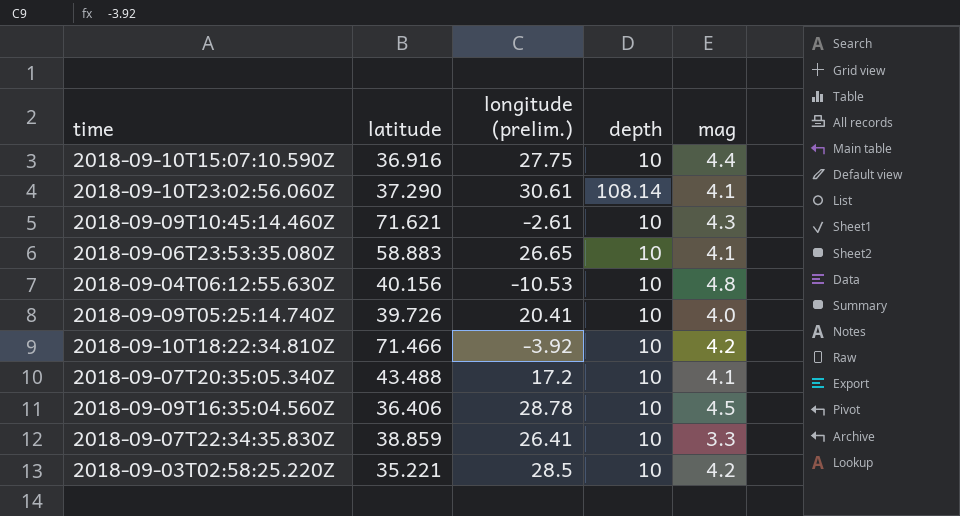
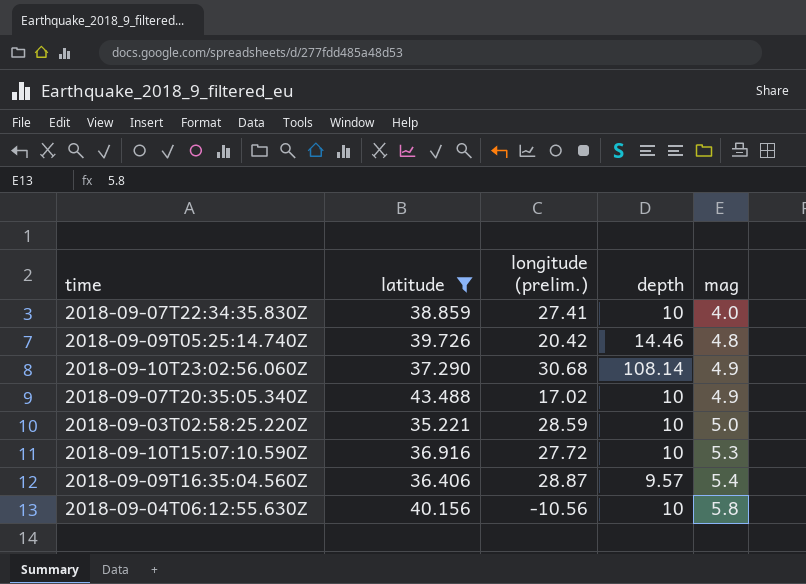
filter: none -> latitude <= 43.488
row order: none -> mag ascending
2018-09-07T22:34:35.830Z | longitude (prelim.): 26.41 -> 27.41
2018-09-07T22:34:35.830Z | mag: 3.3 -> 4.0
2018-09-09T05:25:14.740Z | longitude (prelim.): 20.41 -> 20.42
2018-09-09T05:25:14.740Z | depth: 10 -> 14.46
2018-09-09T05:25:14.740Z | mag: 4.0 -> 4.8
2018-09-10T23:02:56.060Z | longitude (prelim.): 30.61 -> 30.68
2018-09-10T23:02:56.060Z | mag: 4.1 -> 4.9
2018-09-07T20:35:05.340Z | longitude (prelim.): 17.2 -> 17.02
2018-09-07T20:35:05.340Z | mag: 4.1 -> 4.9
2018-09-03T02:58:25.220Z | longitude (prelim.): 28.5 -> 28.59
2018-09-03T02:58:25.220Z | mag: 4.2 -> 5.0
2018-09-10T15:07:10.590Z | longitude (prelim.): 27.75 -> 27.72
2018-09-10T15:07:10.590Z | mag: 4.4 -> 5.3
2018-09-09T16:35:04.560Z | longitude (prelim.): 28.78 -> 28.87
2018-09-09T16:35:04.560Z | depth: 10 -> 9.57
2018-09-09T16:35:04.560Z | mag: 4.5 -> 5.4
2018-09-04T06:12:55.630Z | longitude (prelim.): -10.53 -> -10.56
2018-09-04T06:12:55.630Z | mag: 4.8 -> 5.8

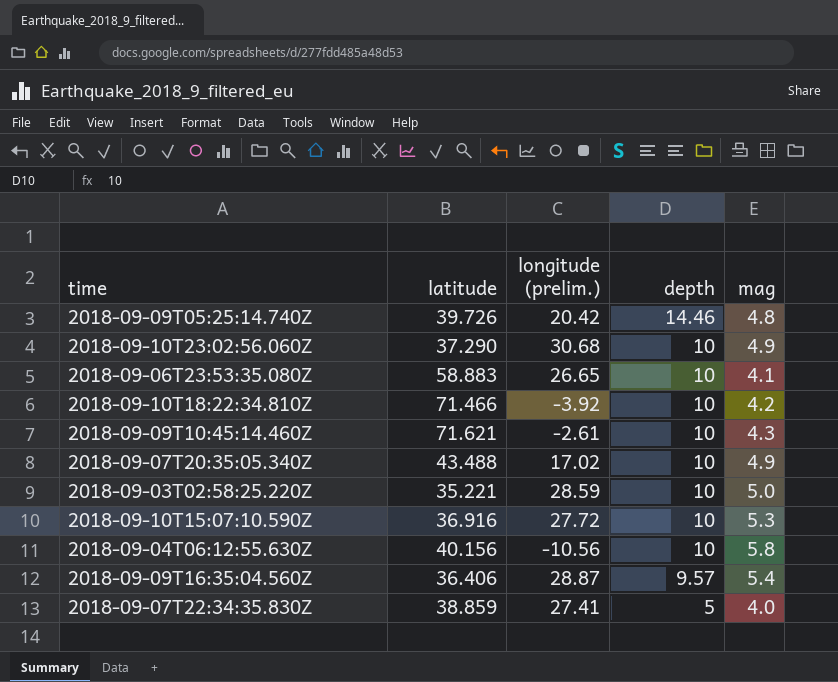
filter: latitude <= 43.488 -> none
row order: mag ascending -> depth descending
2018-09-10T23:02:56.060Z | depth: 108.14 -> 10
2018-09-07T22:34:35.830Z | depth: 10 -> 5

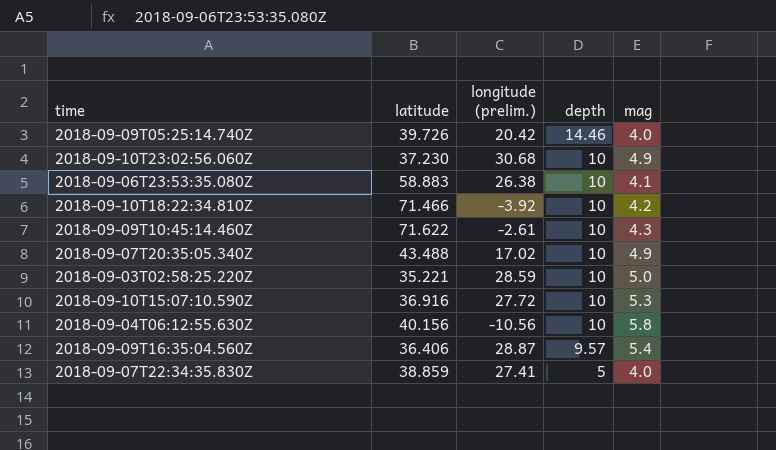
2018-09-09T05:25:14.740Z | mag: 4.8 -> 4.0
2018-09-10T23:02:56.060Z | latitude: 37.290 -> 37.230
2018-09-06T23:53:35.080Z | longitude (prelim.): 26.65 -> 26.38
2018-09-09T10:45:14.460Z | latitude: 71.621 -> 71.622

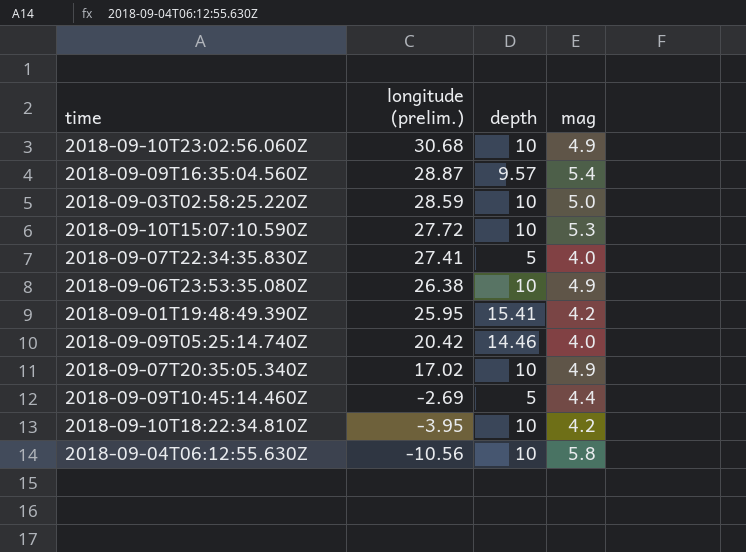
row order: depth descending -> longitude (prelim.) descending
column latitude | position: 2 -> none
2018-09-06T23:53:35.080Z | mag: 4.1 -> 4.9
row 2018-09-01T19:48:49.390Z: none -> 25.95 | 15.41 | 4.2
2018-09-09T10:45:14.460Z | longitude (prelim.): -2.61 -> -2.69
2018-09-09T10:45:14.460Z | depth: 10 -> 5
2018-09-09T10:45:14.460Z | mag: 4.3 -> 4.4
2018-09-10T18:22:34.810Z | longitude (prelim.): -3.92 -> -3.95

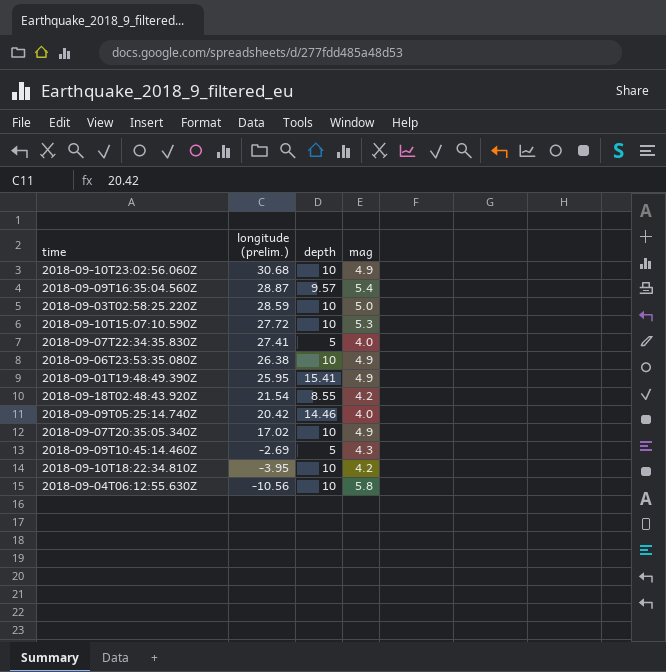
2018-09-01T19:48:49.390Z | mag: 4.2 -> 4.9
row 2018-09-18T02:48:43.920Z: none -> 21.54 | 8.55 | 4.2
2018-09-09T10:45:14.460Z | mag: 4.4 -> 4.3

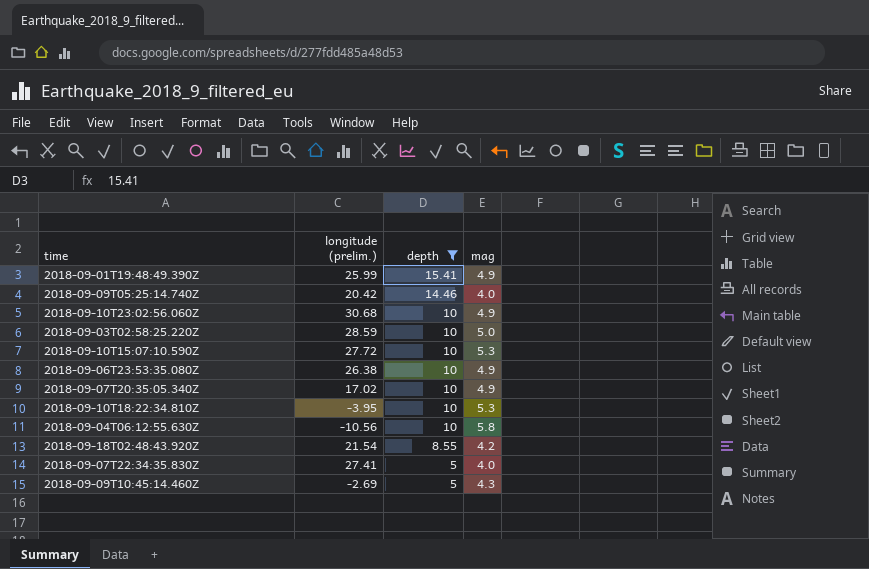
filter: none -> depth != 9.57
row order: longitude (prelim.) descending -> depth descending
2018-09-01T19:48:49.390Z | longitude (prelim.): 25.95 -> 25.99
2018-09-10T18:22:34.810Z | mag: 4.2 -> 5.3

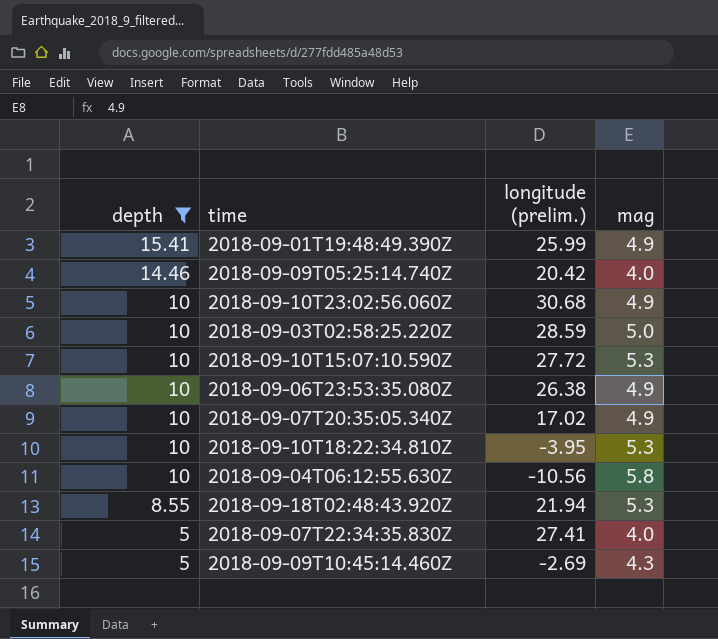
column depth | position: 3 -> 1
2018-09-18T02:48:43.920Z | longitude (prelim.): 21.54 -> 21.94
2018-09-18T02:48:43.920Z | mag: 4.2 -> 5.3

